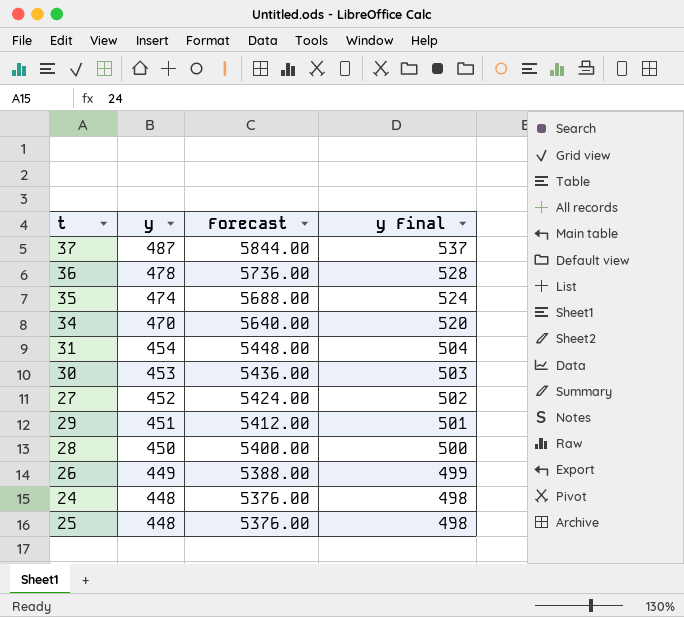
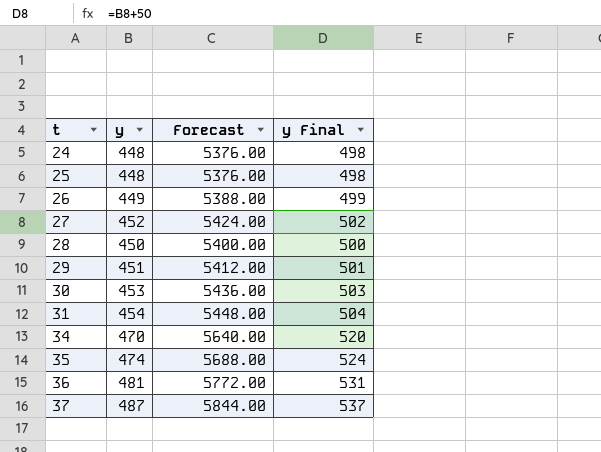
row order: y descending -> t ascending
36 | y: 478 -> 481
36 | Forecast: 5736.00 -> 5772.00
36 | y Final: 528 -> 531

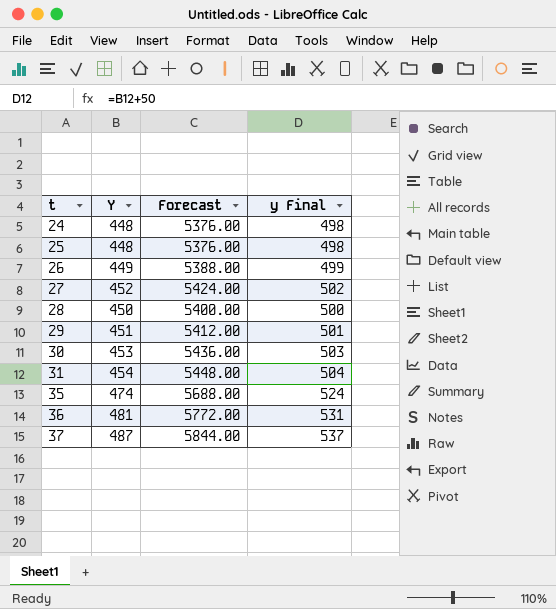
column name: y -> Y
row 34: 470 | 5640.00 | 520 -> none

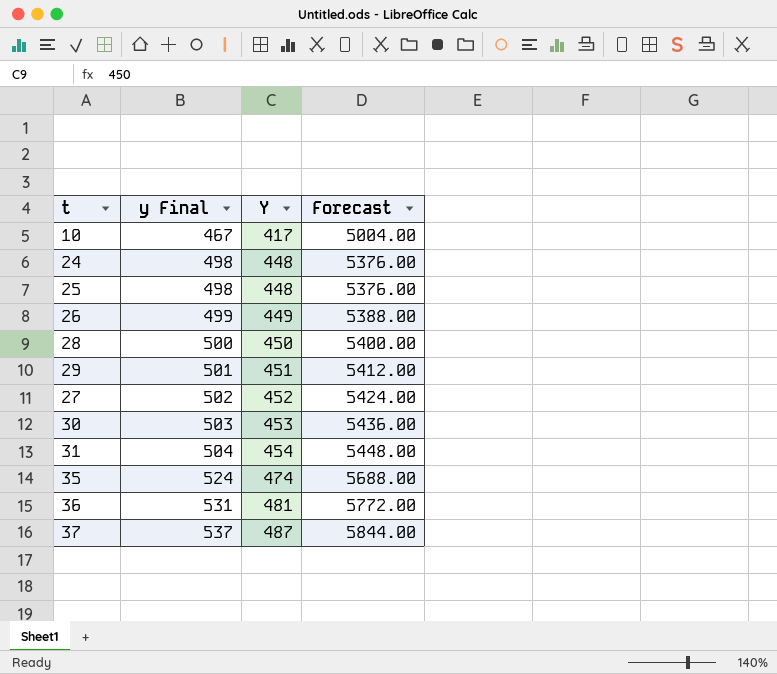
row order: t ascending -> y Final ascending
column y Final | position: 4 -> 2
row 10: none -> 467 | 417 | 5004.00

